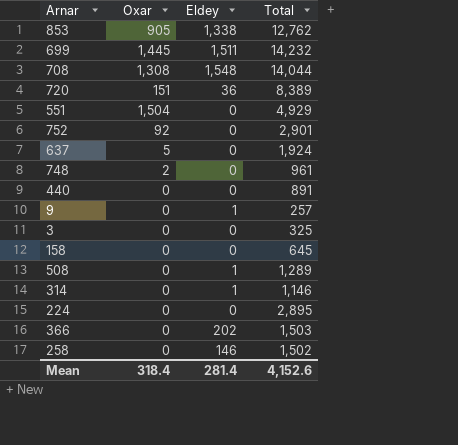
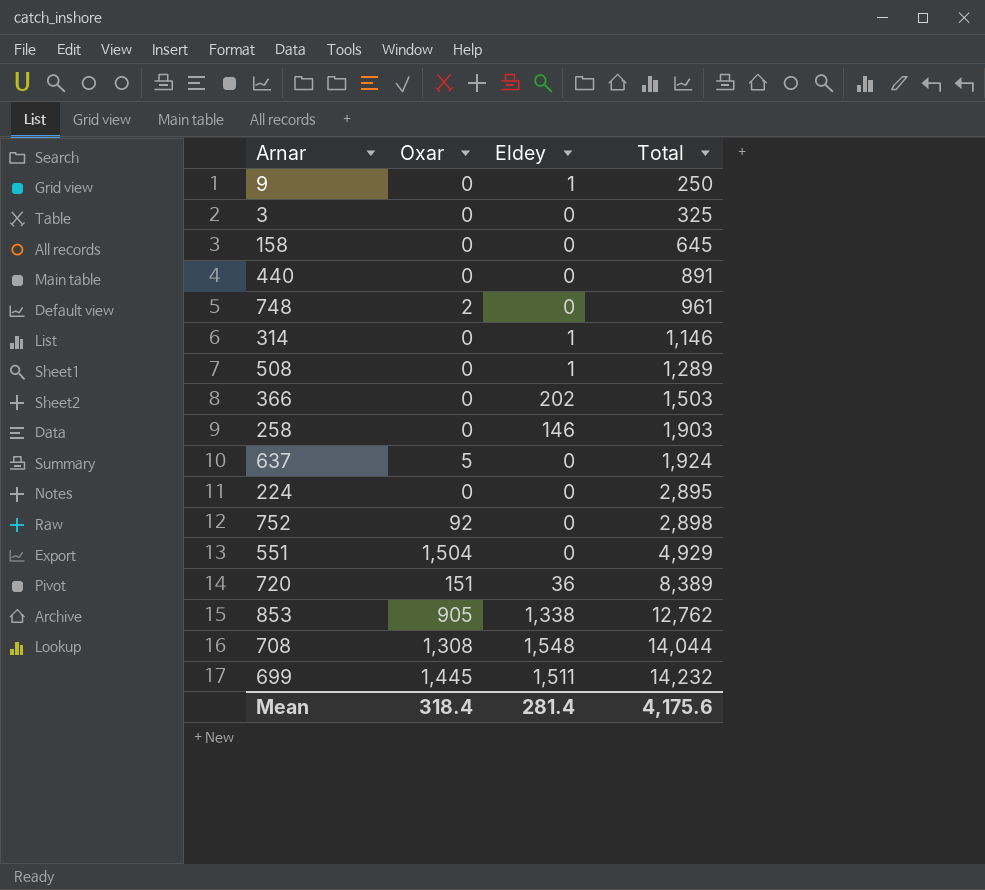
row order: none -> Total ascending
9 | Total: 257 -> 250
258 | Total: 1,502 -> 1,903
752 | Total: 2,901 -> 2,898
Mean | Total: 4,152.6 -> 4,175.6

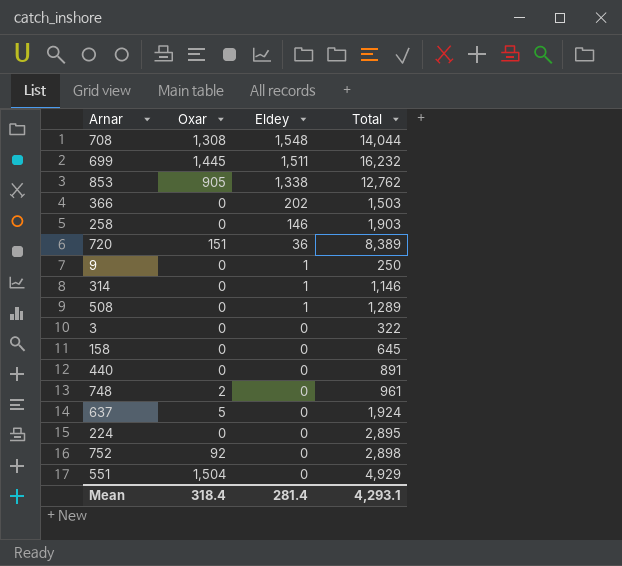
row order: Total ascending -> Eldey descending
699 | Total: 14,232 -> 16,232
3 | Total: 325 -> 322
Mean | Total: 4,175.6 -> 4,293.1

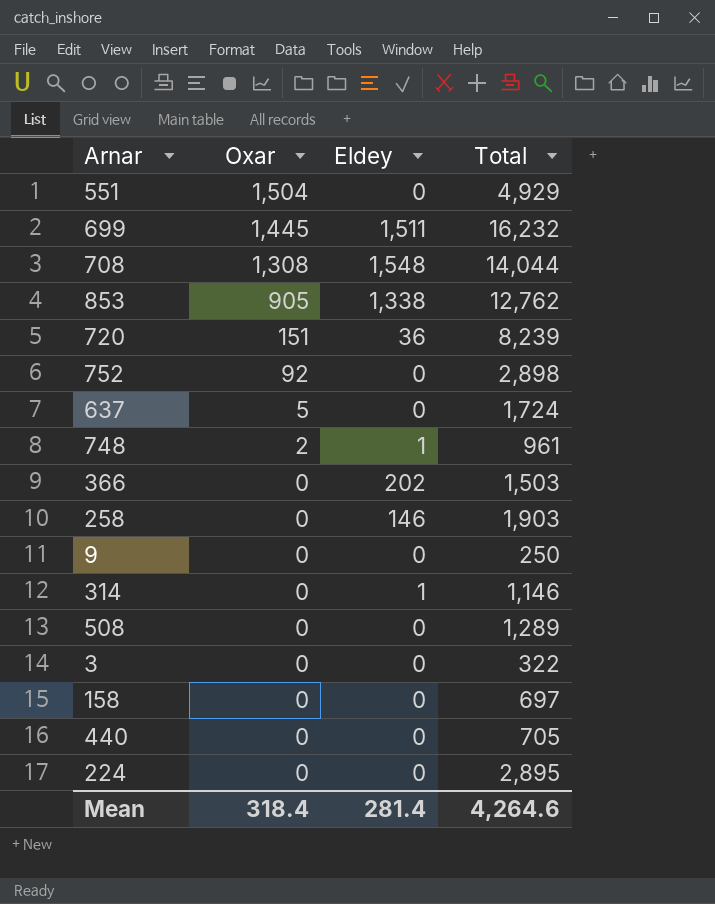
row order: Eldey descending -> Oxar descending
720 | Total: 8,389 -> 8,239
637 | Total: 1,924 -> 1,724
748 | Eldey: 0 -> 1
9 | Eldey: 1 -> 0
508 | Eldey: 1 -> 0
158 | Total: 645 -> 697
440 | Total: 891 -> 705
Mean | Total: 4,293.1 -> 4,264.6

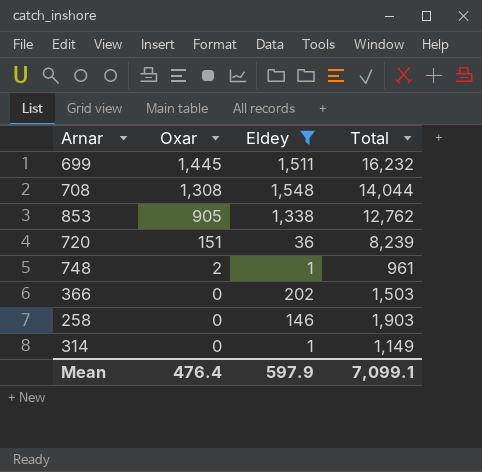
filter: none -> Eldey != 0
314 | Total: 1,146 -> 1,149
Mean | Oxar: 318.4 -> 476.4
Mean | Eldey: 281.4 -> 597.9
Mean | Total: 4,264.6 -> 7,099.1

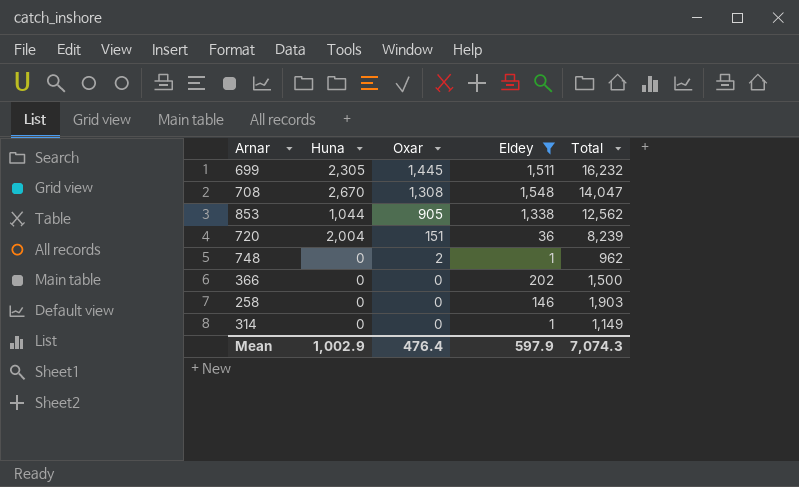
column Huna | position: none -> 2
708 | Total: 14,044 -> 14,047
853 | Total: 12,762 -> 12,562
748 | Total: 961 -> 962
366 | Total: 1,503 -> 1,500
Mean | Total: 7,099.1 -> 7,074.3

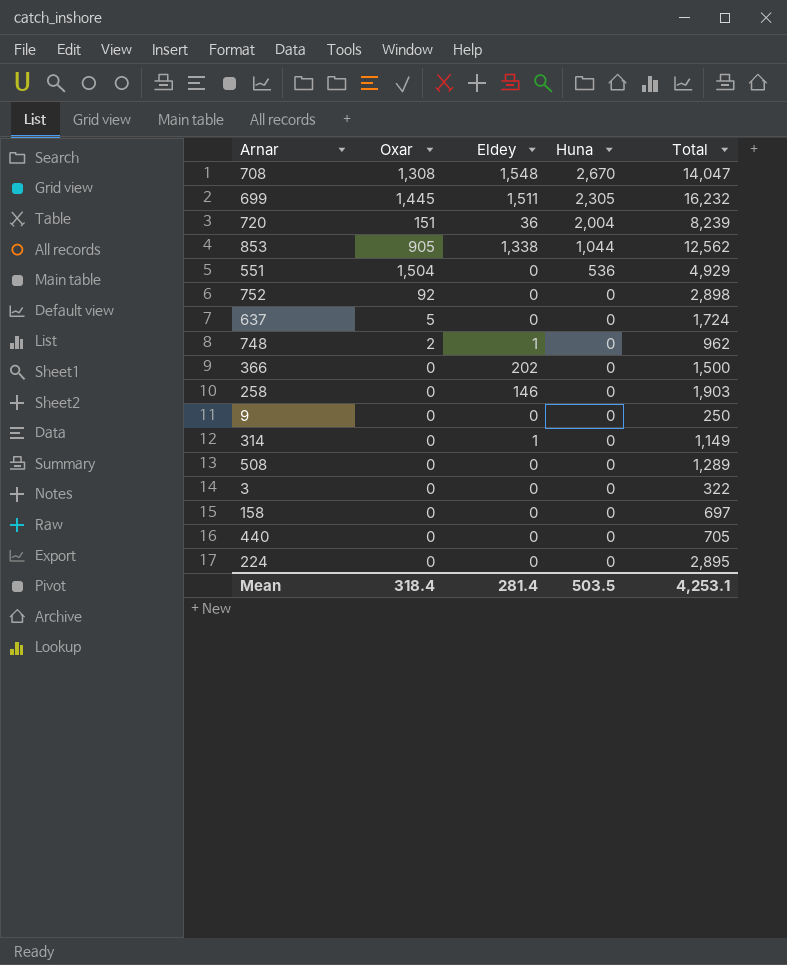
filter: Eldey != 0 -> none
row order: Oxar descending -> Huna descending
column Huna | position: 2 -> 4
Mean | Oxar: 476.4 -> 318.4
Mean | Eldey: 597.9 -> 281.4
Mean | Huna: 1,002.9 -> 503.5
Mean | Total: 7,074.3 -> 4,253.1

